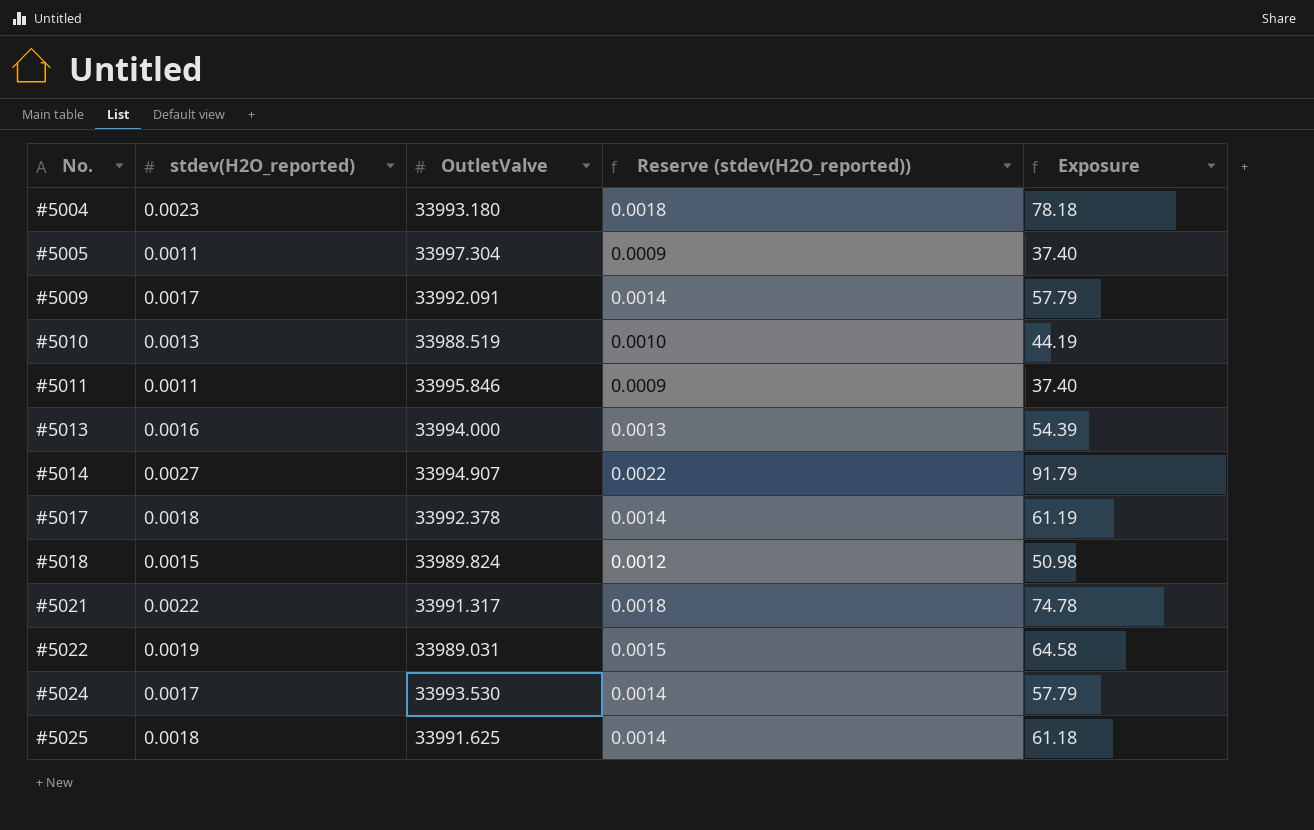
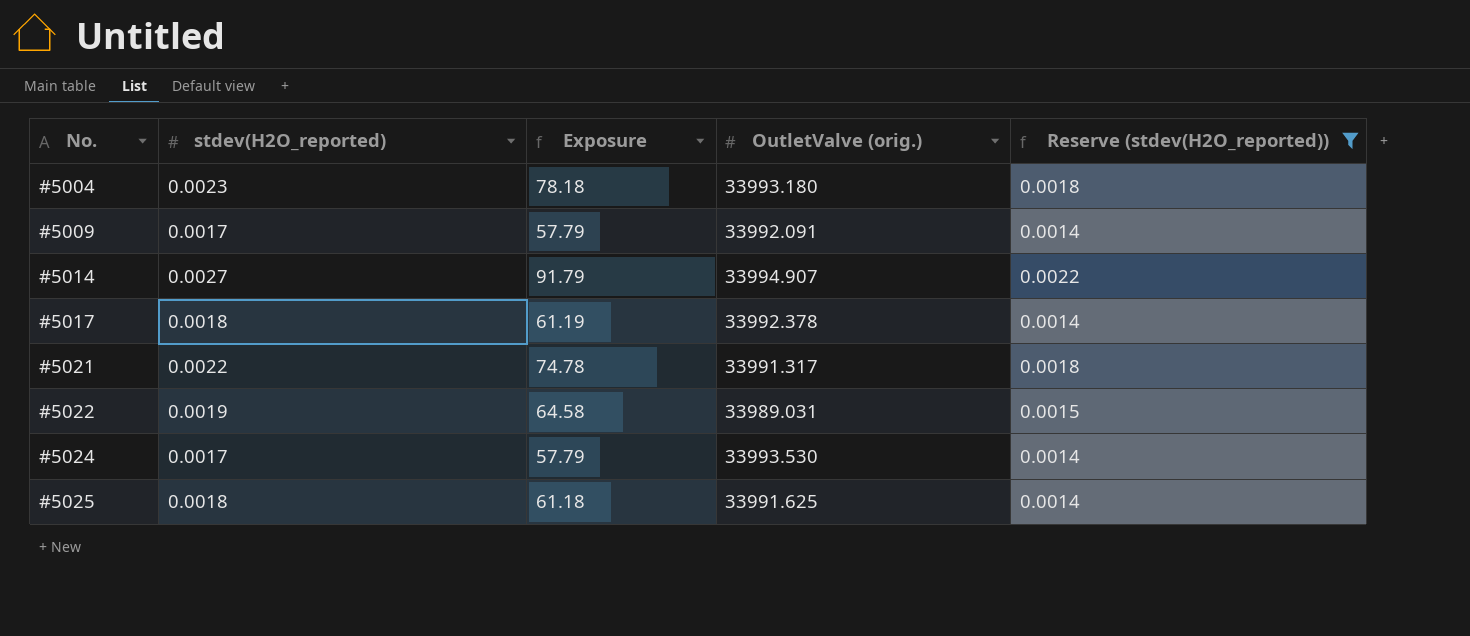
filter: none -> Reserve (stdev(H2O_reported)) >= 0.0014
column Exposure | position: 5 -> 3
column name: OutletValve -> OutletValve (orig.)

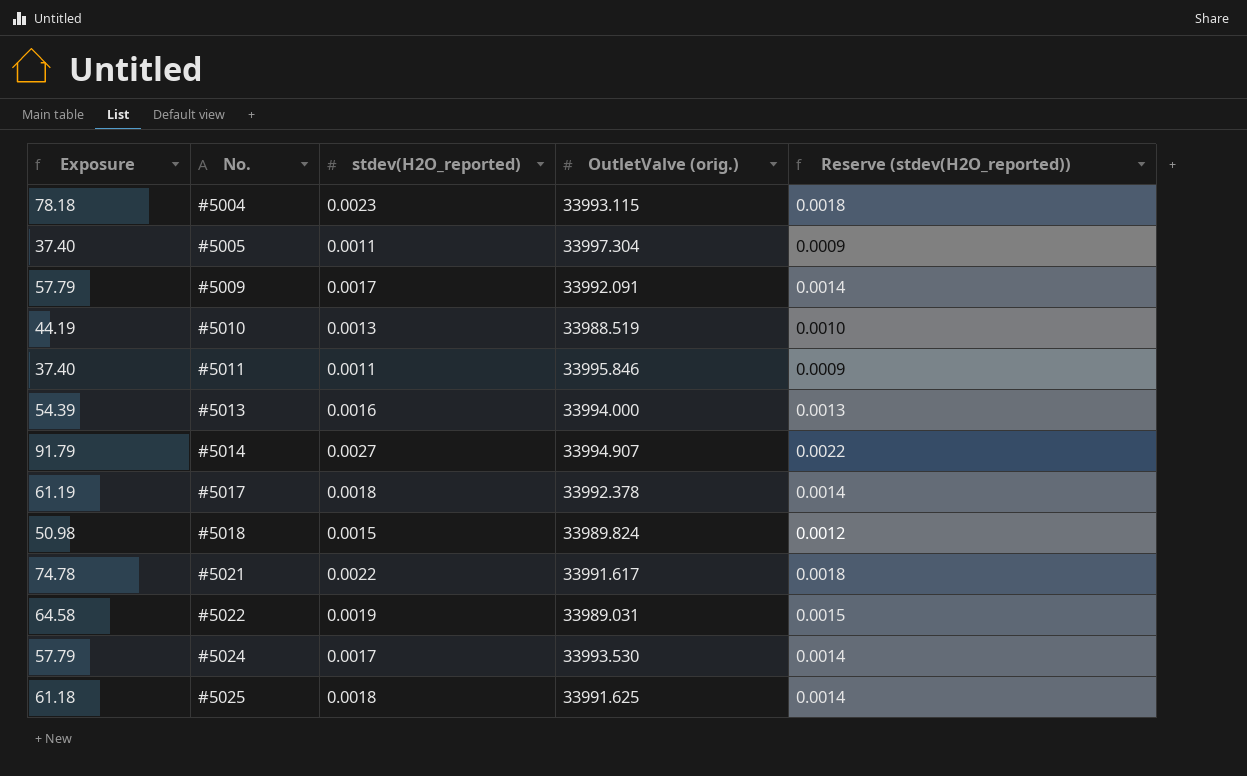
filter: Reserve (stdev(H2O_reported)) >= 0.0014 -> none
column Exposure | position: 3 -> 1
#5004 | OutletValve (orig.): 33993.180 -> 33993.115
#5021 | OutletValve (orig.): 33991.317 -> 33991.617

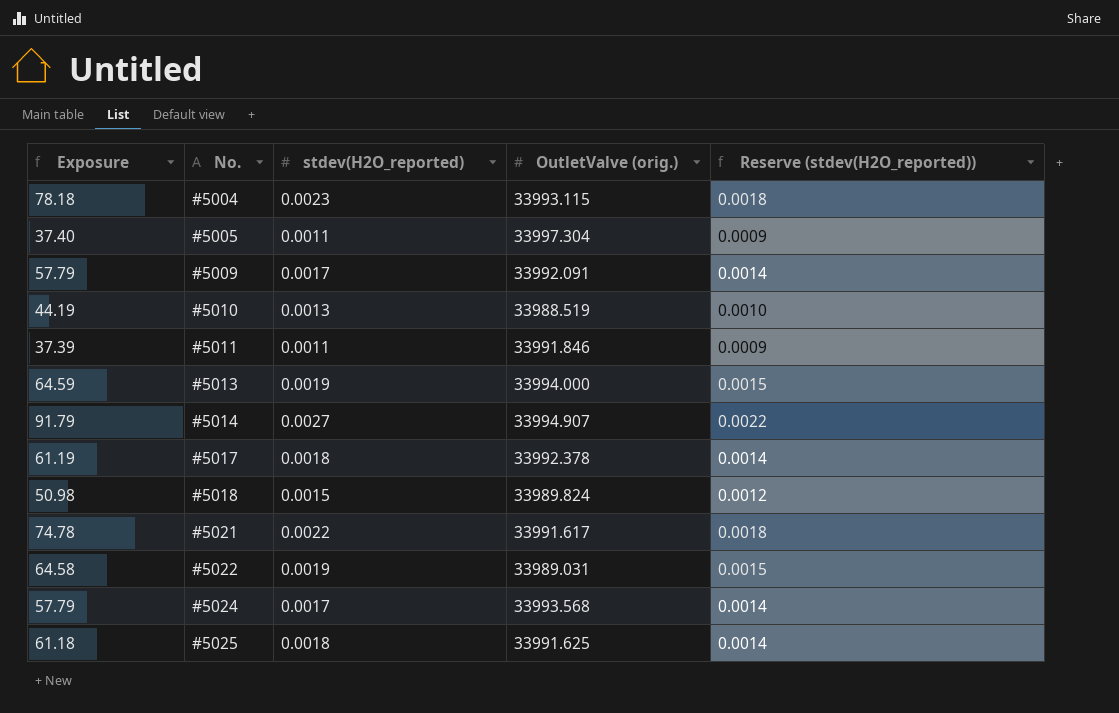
#5011 | Exposure: 37.40 -> 37.39
#5011 | OutletValve (orig.): 33995.846 -> 33991.846
#5013 | Exposure: 54.39 -> 64.59
#5013 | stdev(H2O_reported): 0.0016 -> 0.0019
#5013 | Reserve (stdev(H2O_reported)): 0.0013 -> 0.0015
#5024 | OutletValve (orig.): 33993.530 -> 33993.568

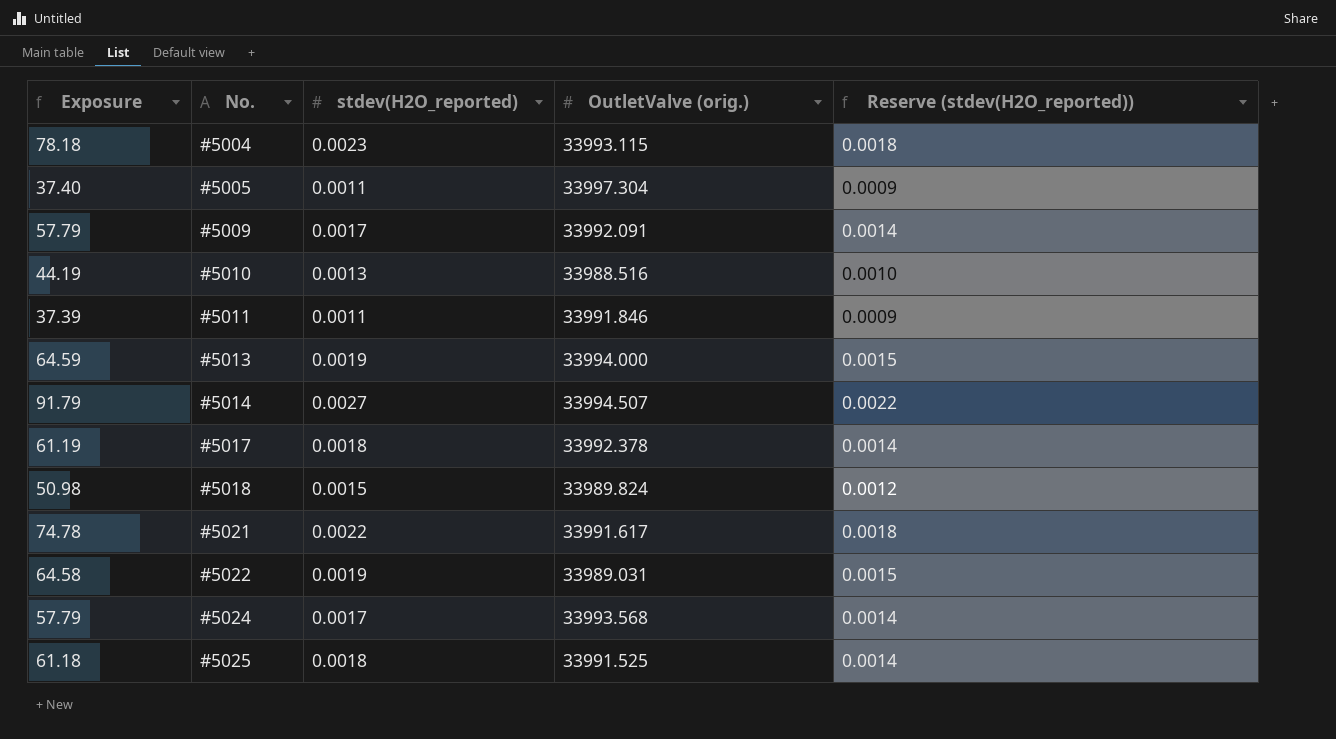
#5010 | OutletValve (orig.): 33988.519 -> 33988.516
#5014 | OutletValve (orig.): 33994.907 -> 33994.507
#5025 | OutletValve (orig.): 33991.625 -> 33991.525

